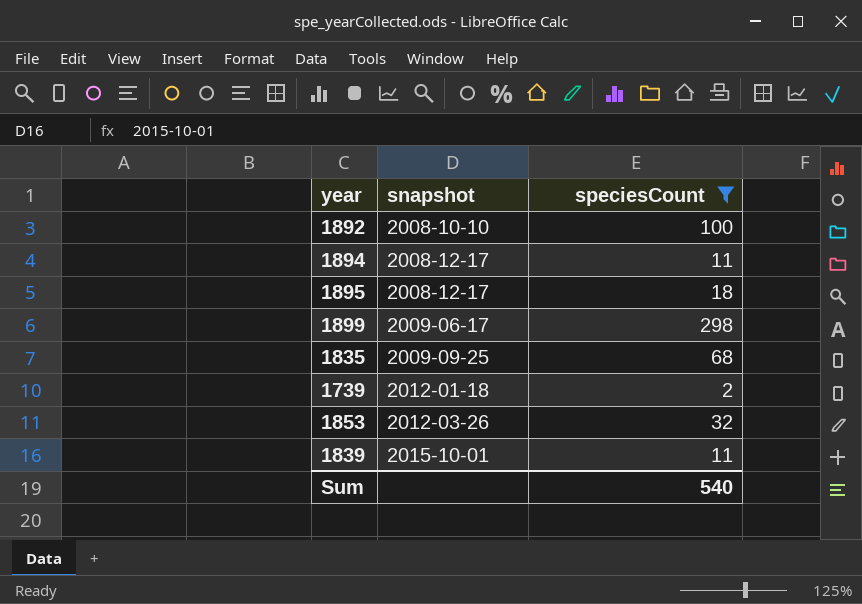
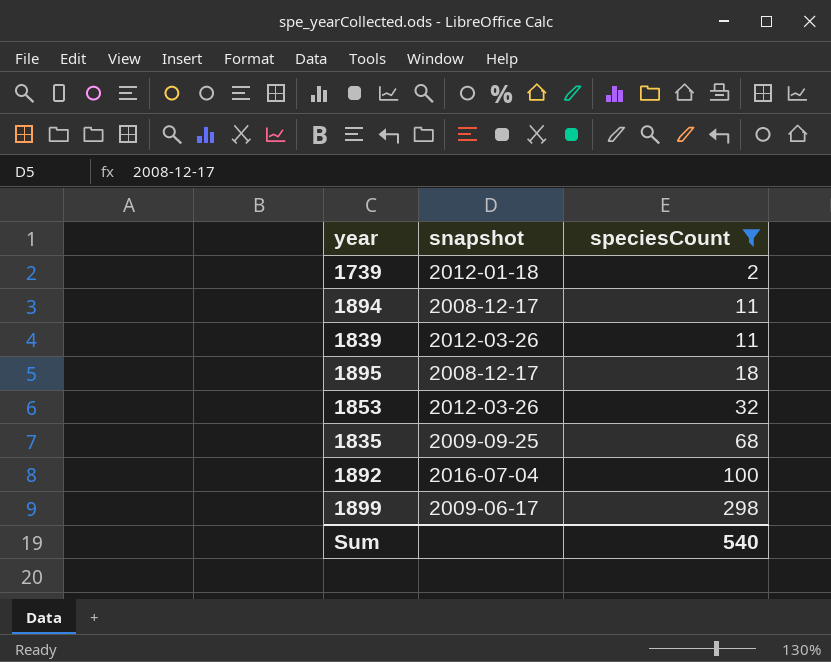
row order: snapshot ascending -> speciesCount ascending
1839 | snapshot: 2015-10-01 -> 2012-03-26
1892 | snapshot: 2008-10-10 -> 2016-07-04

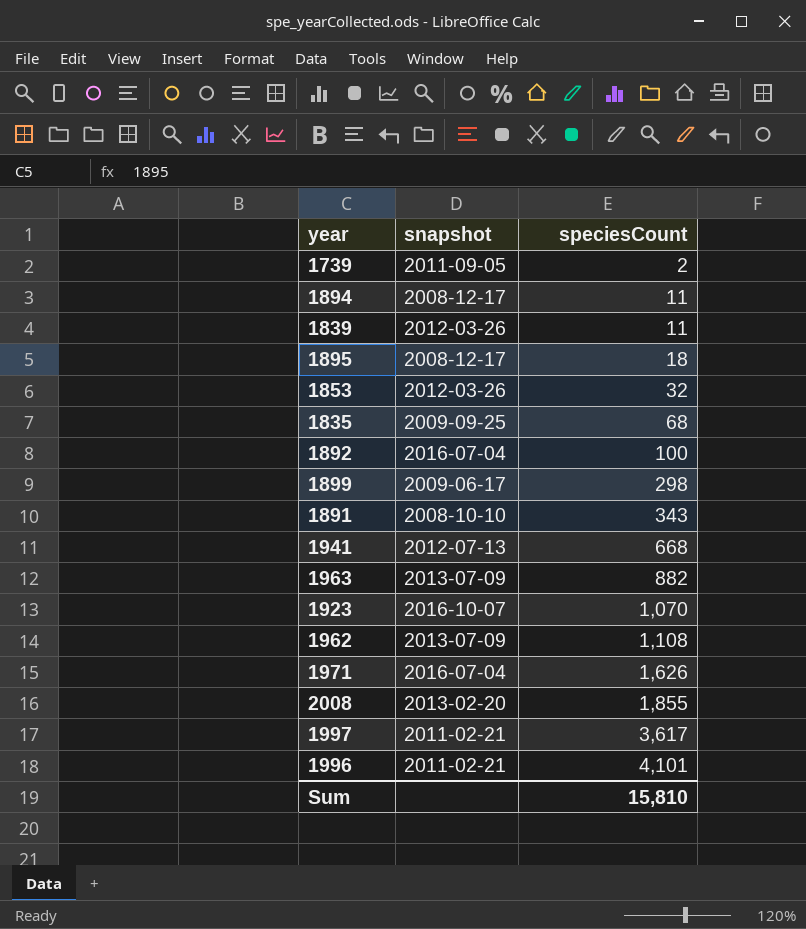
filter: speciesCount <= 298 -> none
1739 | snapshot: 2012-01-18 -> 2011-09-05
Sum | speciesCount: 540 -> 15,810

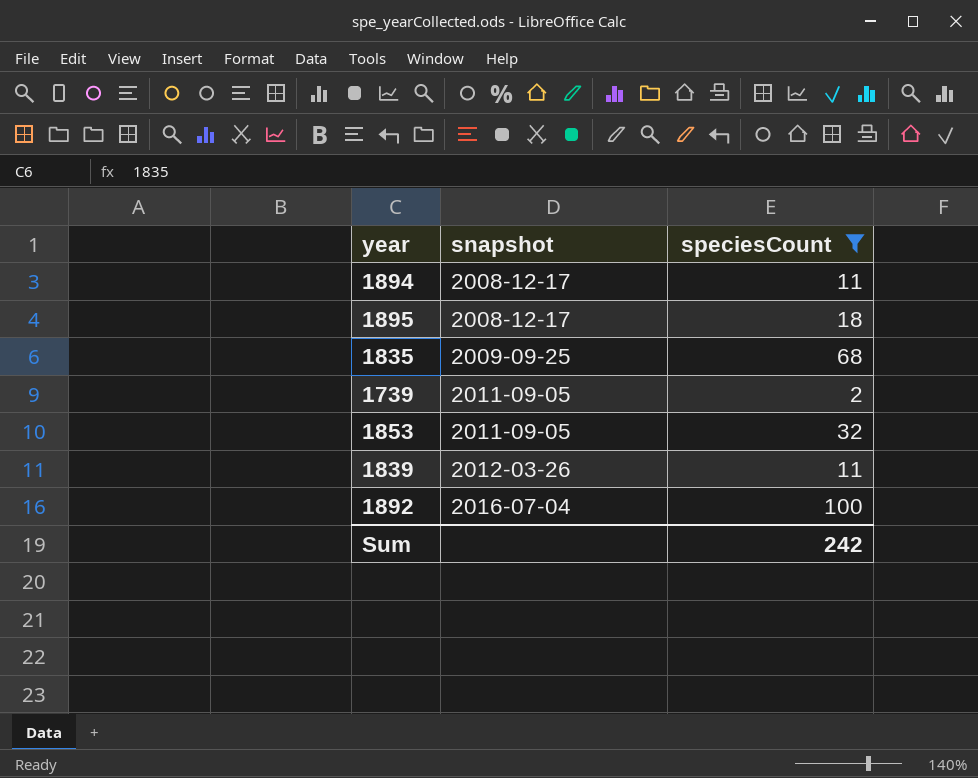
filter: none -> speciesCount <= 100
row order: speciesCount ascending -> snapshot ascending
1853 | snapshot: 2012-03-26 -> 2011-09-05
Sum | speciesCount: 15,810 -> 242

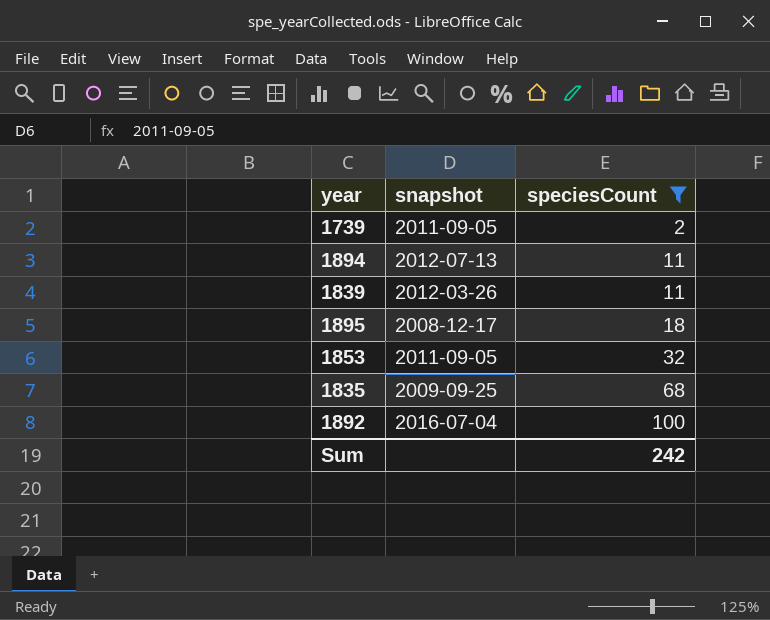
row order: snapshot ascending -> speciesCount ascending
1894 | snapshot: 2008-12-17 -> 2012-07-13

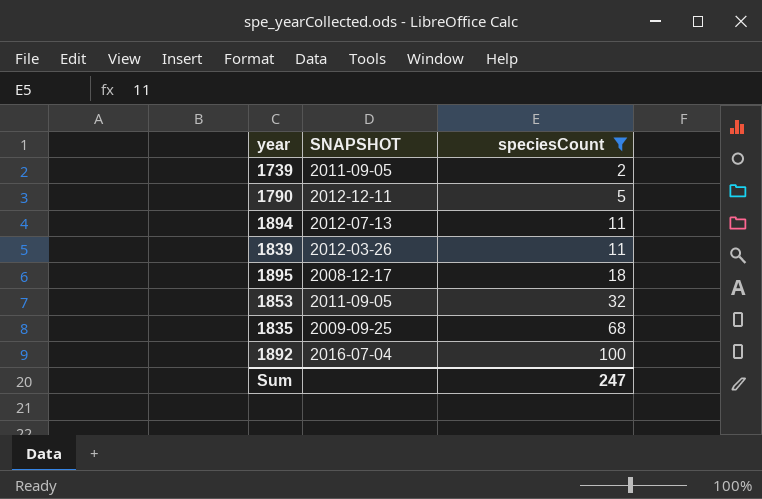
column name: snapshot -> SNAPSHOT
row 1790: none -> 2012-12-11 | 5
Sum | speciesCount: 242 -> 247

